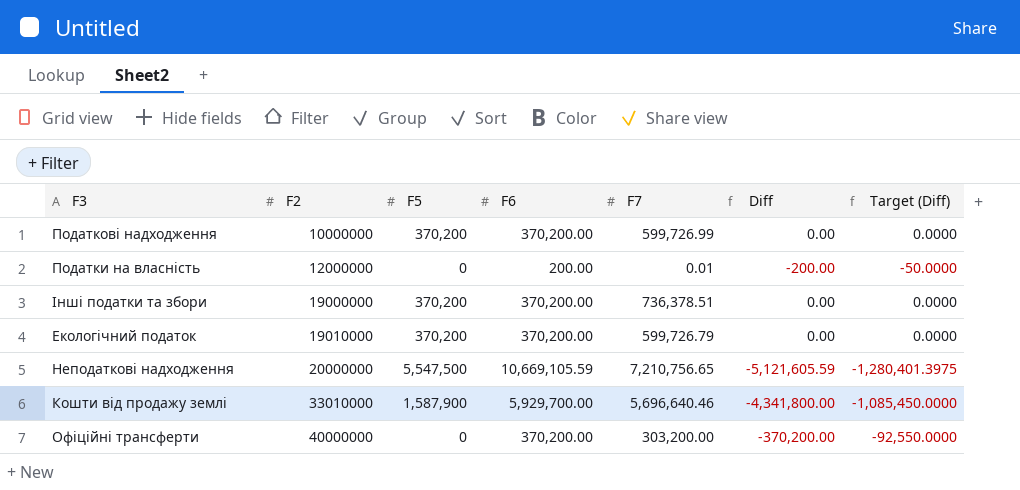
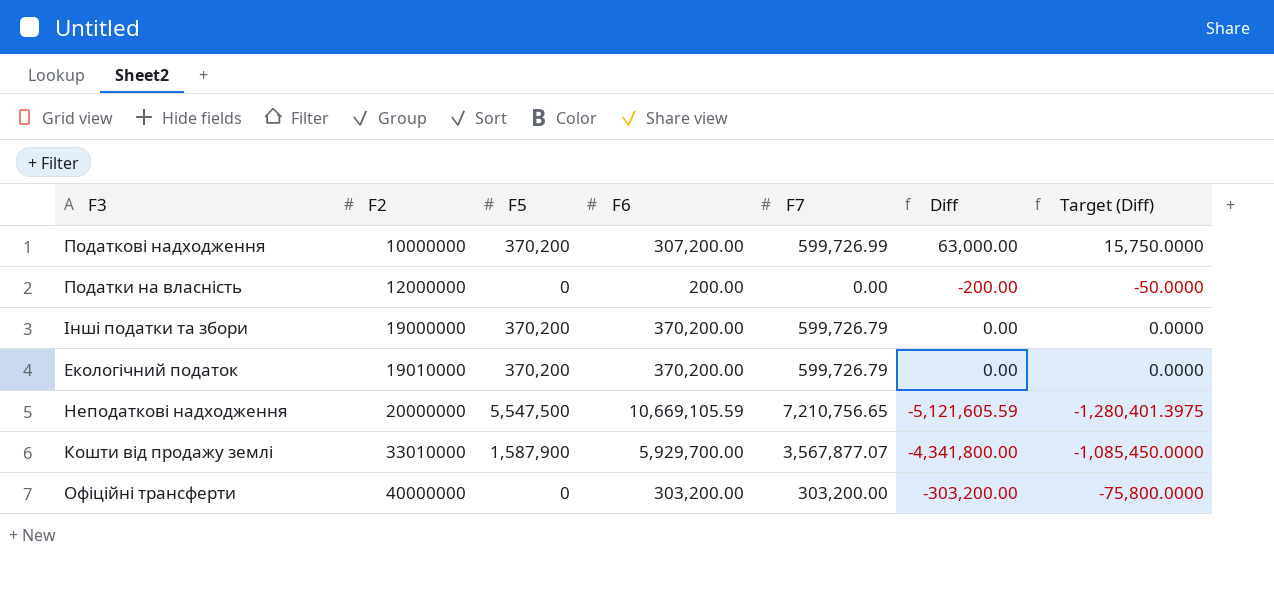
Податкові надходження | F6: 370,200.00 -> 307,200.00
Податкові надходження | Diff: 0.00 -> 63,000.00
Податкові надходження | Target (Diff): 0.0000 -> 15,750.0000
Податки на власність | F7: 0.01 -> 0.00
Інші податки та збори | F7: 736,378.51 -> 599,726.79
Кошти від продажу землі | F7: 5,696,640.46 -> 3,567,877.07
Офіційні трансферти | F6: 370,200.00 -> 303,200.00
Офіційні трансферти | Diff: -370,200.00 -> -303,200.00
Офіційні трансферти | Target (Diff): -92,550.0000 -> -75,800.0000

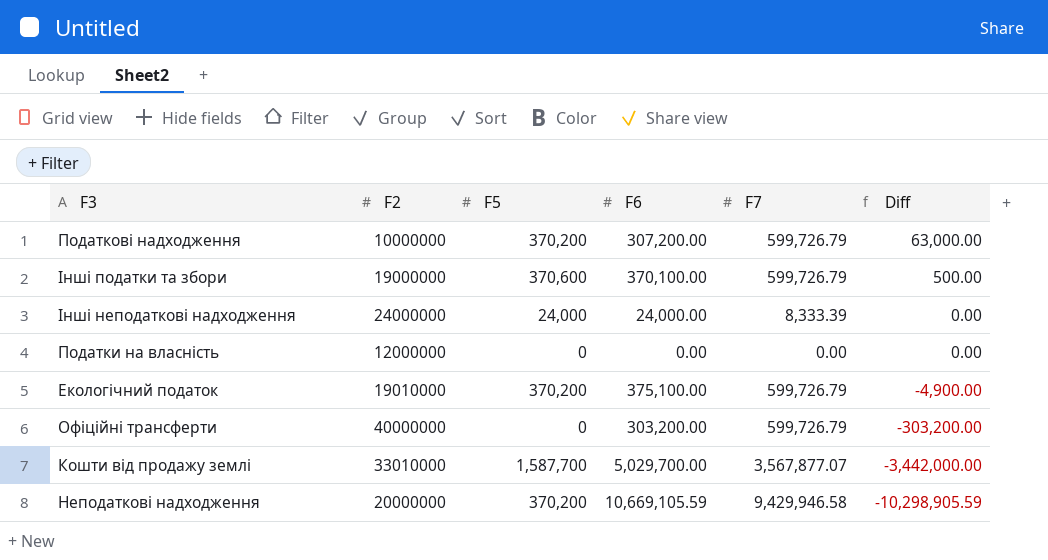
row order: F2 ascending -> Diff descending
column Target (Diff) | formula: [Diff] * 0.25 -> none
Податкові надходження | F7: 599,726.99 -> 599,726.79
Інші податки та збори | F5: 370,200 -> 370,600
Інші податки та збори | F6: 370,200.00 -> 370,100.00
Інші податки та збори | Diff: 0.00 -> 500.00
row Інші неподаткові надходження: none -> 24000000 | 24,000 | 24,000.00 | 8,333.39 | 0.00
Податки на власність | F6: 200.00 -> 0.00
Податки на власність | Diff: -200.00 -> 0.00
Екологічний податок | F6: 370,200.00 -> 375,100.00
Екологічний податок | Diff: 0.00 -> -4,900.00
Офіційні трансферти | F7: 303,200.00 -> 599,726.79
Кошти від продажу землі | F5: 1,587,900 -> 1,587,700
Кошти від продажу землі | F6: 5,929,700.00 -> 5,029,700.00
Кошти від продажу землі | Diff: -4,341,800.00 -> -3,442,000.00
Неподаткові надходження | F5: 5,547,500 -> 370,200
Неподаткові надходження | F7: 7,210,756.65 -> 9,429,946.58
Неподаткові надходження | Diff: -5,121,605.59 -> -10,298,905.59

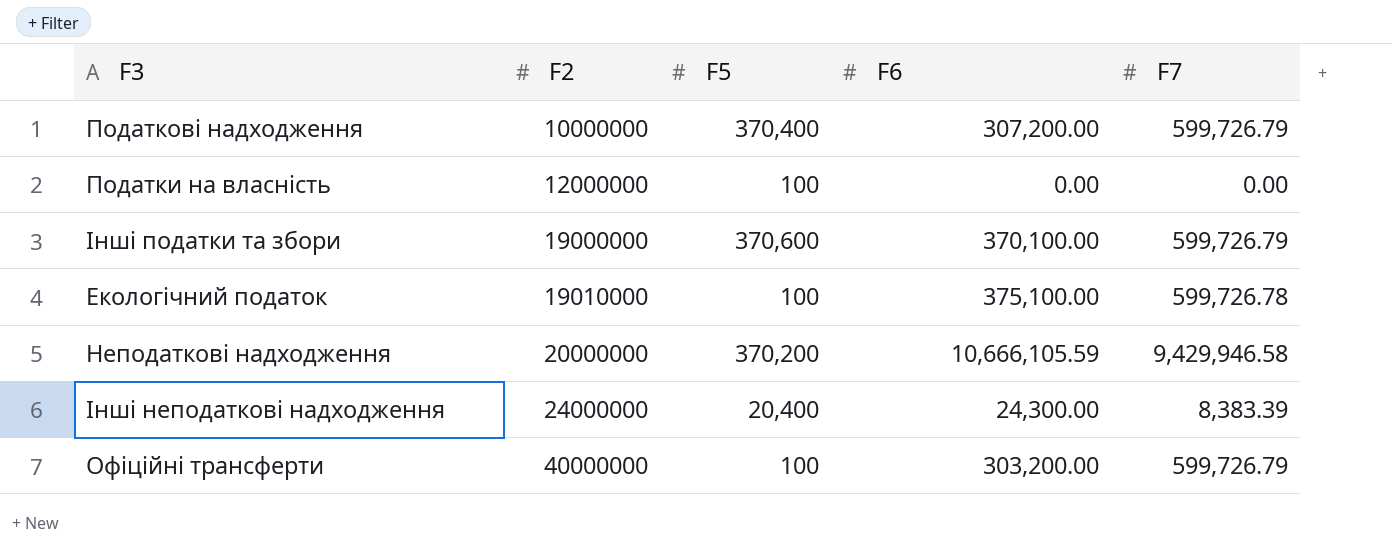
row order: Diff descending -> F2 ascending
column Diff | formula: [F5] - [F6] -> none
row Кошти від продажу землі: 33010000 | 1,587,700 | 5,029,700.00 | 3,567,877.07 | -3,442,000.00 -> none
Податкові надходження | F5: 370,200 -> 370,400
Податки на власність | F5: 0 -> 100
Екологічний податок | F5: 370,200 -> 100
Екологічний податок | F7: 599,726.79 -> 599,726.78
Неподаткові надходження | F6: 10,669,105.59 -> 10,666,105.59
Інші неподаткові надходження | F5: 24,000 -> 20,400
Інші неподаткові надходження | F6: 24,000.00 -> 24,300.00
Інші неподаткові надходження | F7: 8,333.39 -> 8,383.39
Офіційні трансферти | F5: 0 -> 100

